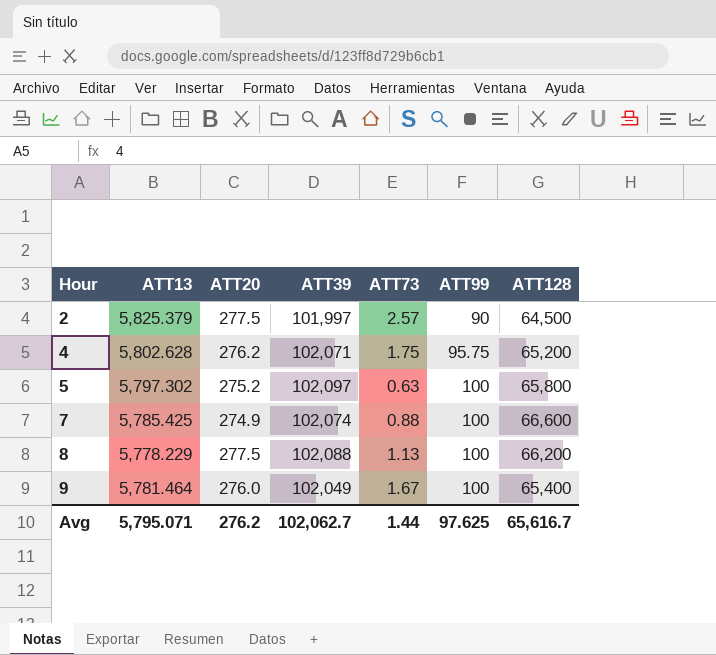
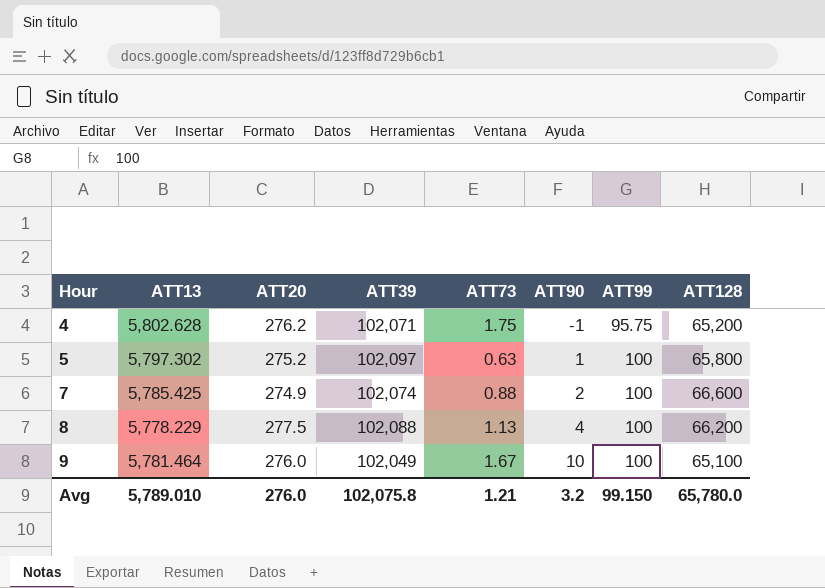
column ATT90 | position: none -> 6
row 2: 5,825.379 | 277.5 | 101,997 | 2.57 | 90 | 64,500 -> none
9 | ATT128: 65,400 -> 65,100
Avg | ATT13: 5,795.071 -> 5,789.010
Avg | ATT20: 276.2 -> 276.0
Avg | ATT39: 102,062.7 -> 102,075.8
Avg | ATT73: 1.44 -> 1.21
Avg | ATT99: 97.625 -> 99.150
Avg | ATT128: 65,616.7 -> 65,780.0

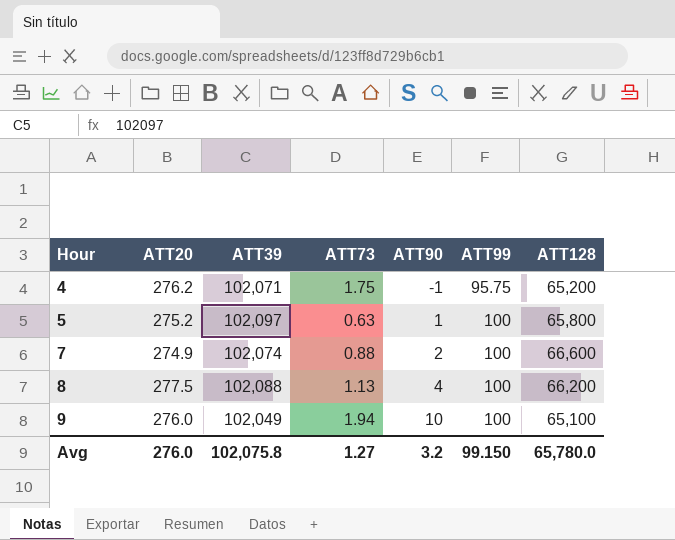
column ATT13 | position: 2 -> none
9 | ATT73: 1.67 -> 1.94
Avg | ATT73: 1.21 -> 1.27

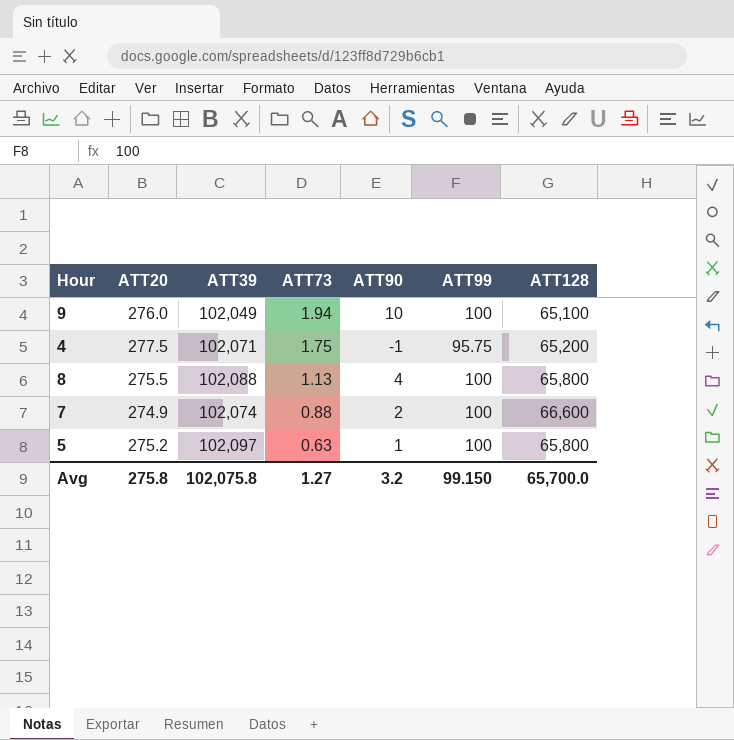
row order: Hour ascending -> ATT73 descending
4 | ATT20: 276.2 -> 277.5
8 | ATT20: 277.5 -> 275.5
8 | ATT128: 66,200 -> 65,800
Avg | ATT20: 276.0 -> 275.8
Avg | ATT128: 65,780.0 -> 65,700.0

